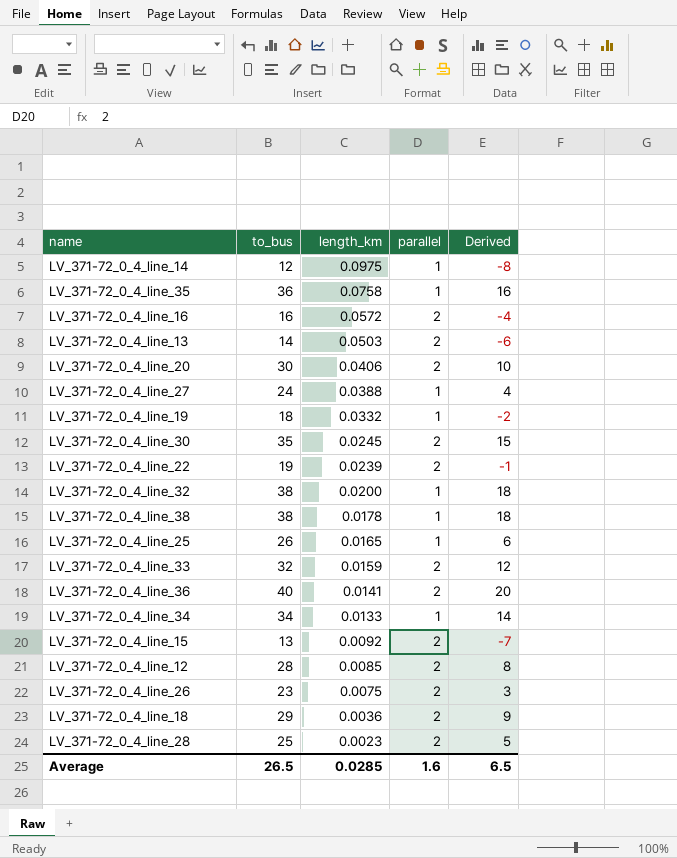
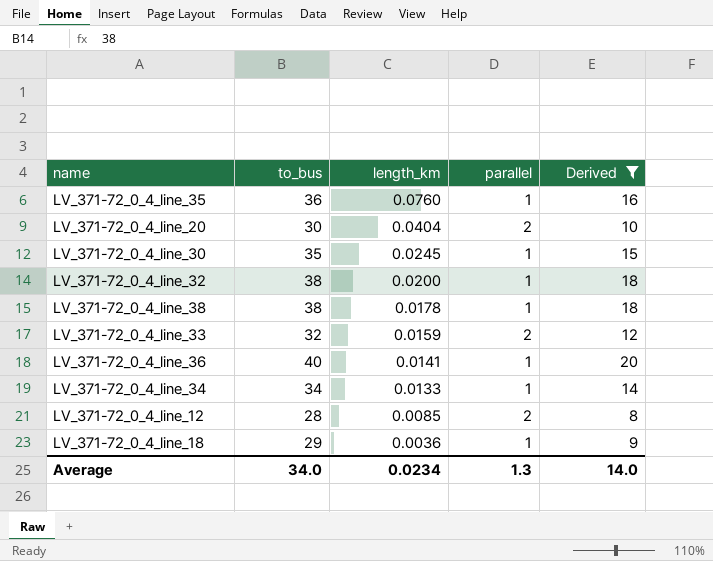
filter: none -> Derived >= 8
LV_371-72_0_4_line_35 | length_km: 0.0758 -> 0.0760
LV_371-72_0_4_line_20 | length_km: 0.0406 -> 0.0404
LV_371-72_0_4_line_30 | parallel: 2 -> 1
LV_371-72_0_4_line_36 | parallel: 2 -> 1
LV_371-72_0_4_line_18 | parallel: 2 -> 1
Average | to_bus: 26.5 -> 34.0
Average | length_km: 0.0285 -> 0.0234
Average | parallel: 1.6 -> 1.3
Average | Derived: 6.5 -> 14.0

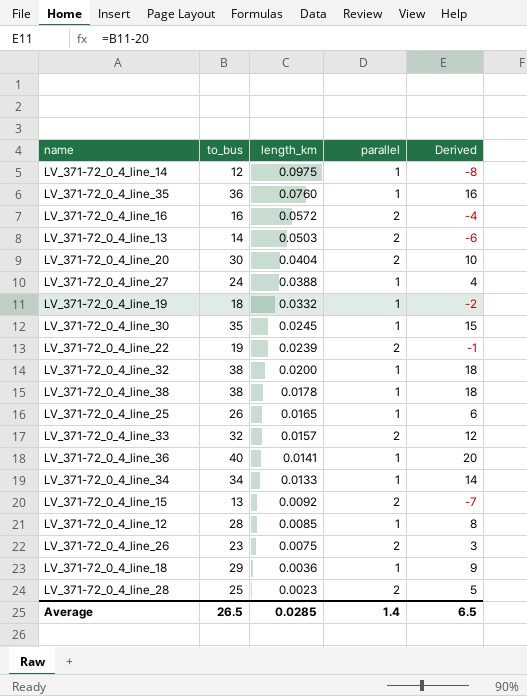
filter: Derived >= 8 -> none
LV_371-72_0_4_line_33 | length_km: 0.0159 -> 0.0157
LV_371-72_0_4_line_12 | parallel: 2 -> 1
Average | to_bus: 34.0 -> 26.5
Average | length_km: 0.0234 -> 0.0285
Average | parallel: 1.3 -> 1.4
Average | Derived: 14.0 -> 6.5

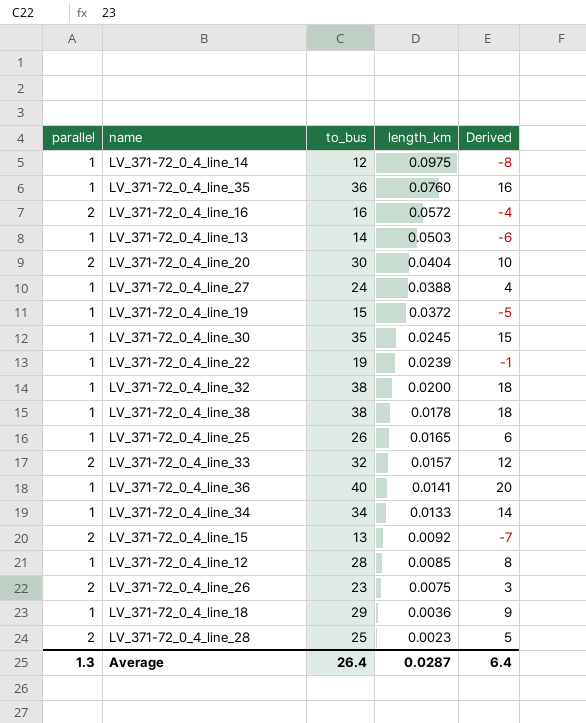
column parallel | position: 4 -> 1
LV_371-72_0_4_line_13 | parallel: 2 -> 1
LV_371-72_0_4_line_19 | to_bus: 18 -> 15
LV_371-72_0_4_line_19 | length_km: 0.0332 -> 0.0372
LV_371-72_0_4_line_19 | Derived: -2 -> -5
LV_371-72_0_4_line_22 | parallel: 2 -> 1
Average | parallel: 1.4 -> 1.3
Average | to_bus: 26.5 -> 26.4
Average | length_km: 0.0285 -> 0.0287
Average | Derived: 6.5 -> 6.4

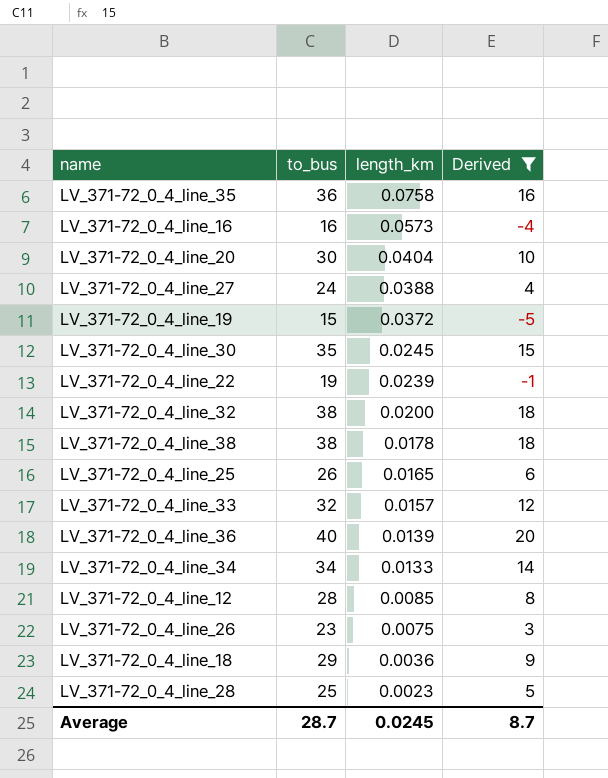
filter: none -> Derived >= -5
column parallel | position: 1 -> none
LV_371-72_0_4_line_35 | length_km: 0.0760 -> 0.0758
LV_371-72_0_4_line_16 | length_km: 0.0572 -> 0.0573
LV_371-72_0_4_line_36 | length_km: 0.0141 -> 0.0139
Average | to_bus: 26.4 -> 28.7
Average | length_km: 0.0287 -> 0.0245
Average | Derived: 6.4 -> 8.7

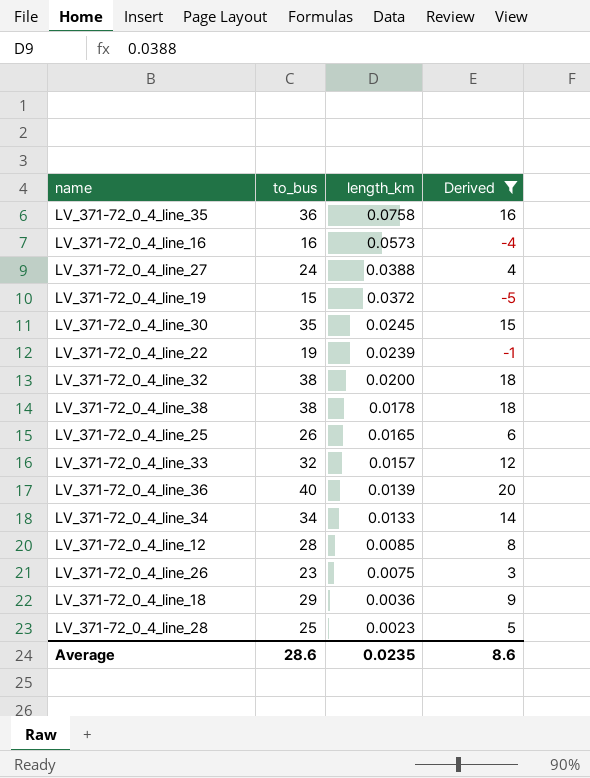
row LV_371-72_0_4_line_20: 30 | 0.0404 | 10 -> none
Average | to_bus: 28.7 -> 28.6
Average | length_km: 0.0245 -> 0.0235
Average | Derived: 8.7 -> 8.6

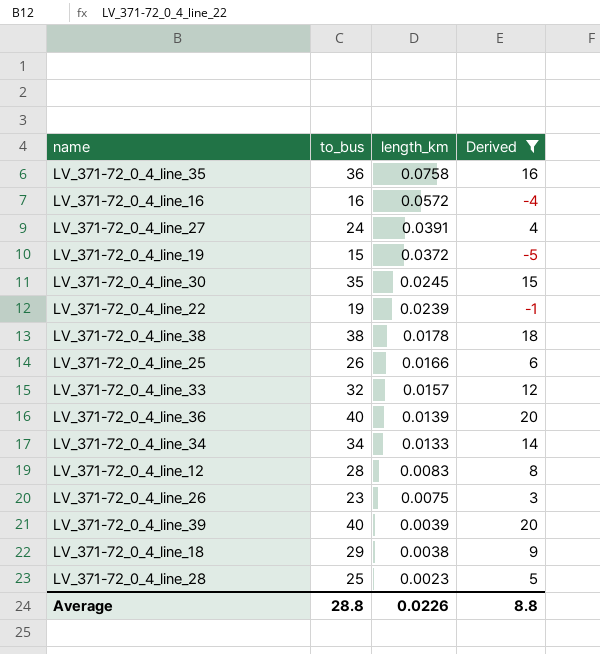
row LV_371-72_0_4_line_32: 38 | 0.0200 | 18 -> none
LV_371-72_0_4_line_16 | length_km: 0.0573 -> 0.0572
LV_371-72_0_4_line_27 | length_km: 0.0388 -> 0.0391
LV_371-72_0_4_line_25 | length_km: 0.0165 -> 0.0166
LV_371-72_0_4_line_12 | length_km: 0.0085 -> 0.0083
row LV_371-72_0_4_line_39: none -> 40 | 0.0039 | 20
LV_371-72_0_4_line_18 | length_km: 0.0036 -> 0.0038
Average | to_bus: 28.6 -> 28.8
Average | length_km: 0.0235 -> 0.0226
Average | Derived: 8.6 -> 8.8

